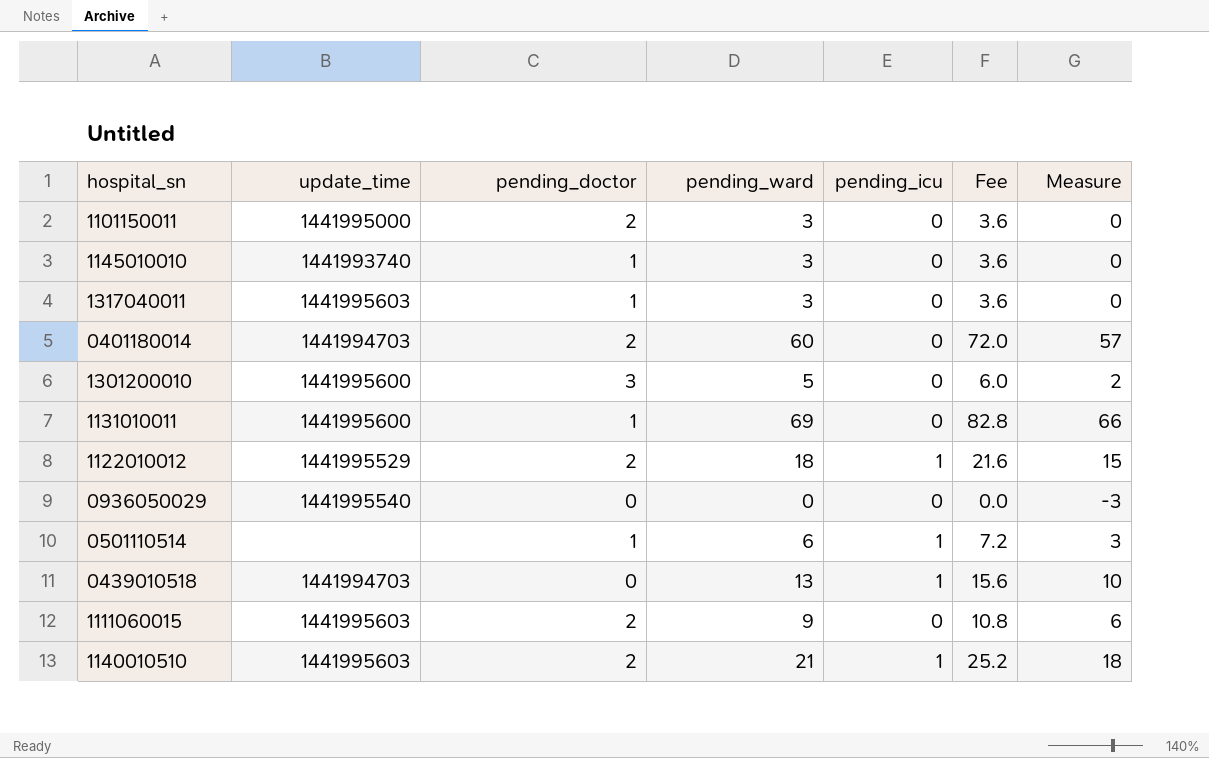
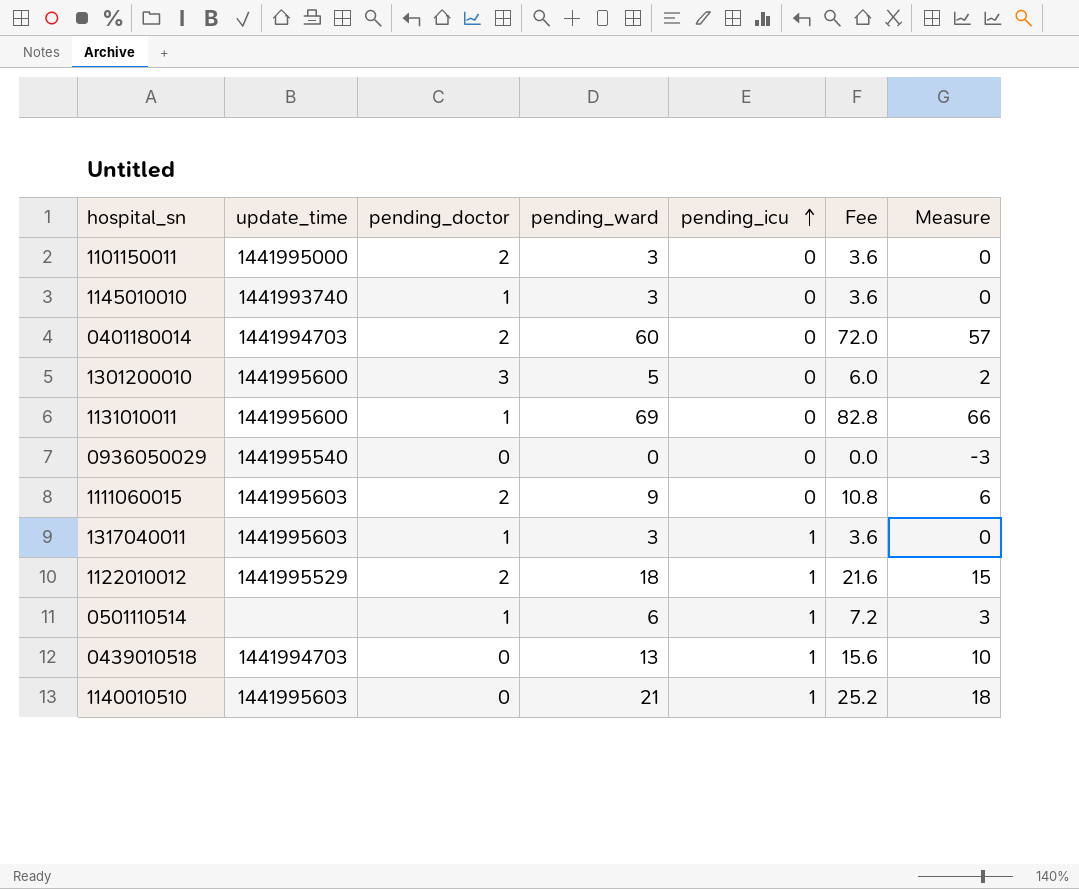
row order: none -> pending_icu ascending
1317040011 | pending_icu: 0 -> 1
1140010510 | pending_doctor: 2 -> 0

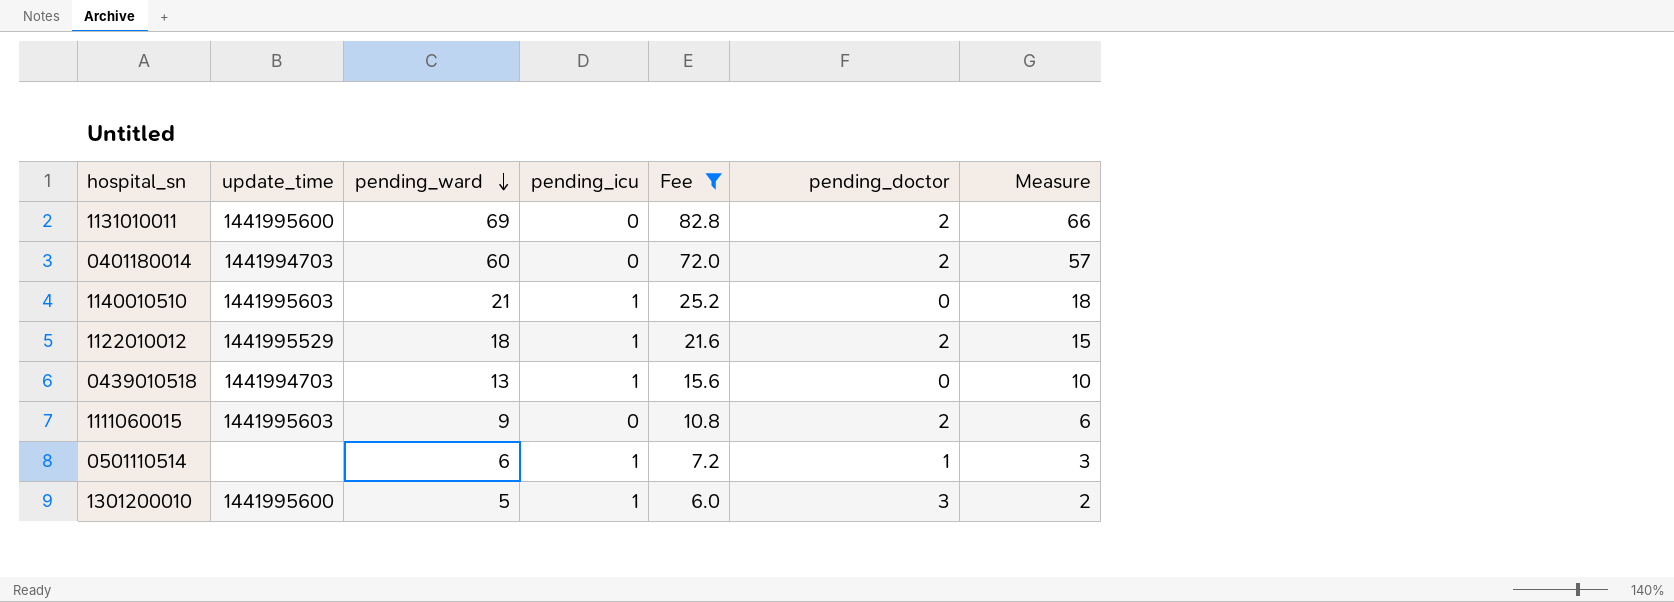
filter: none -> Fee >= 6.0
row order: pending_icu ascending -> pending_ward descending
column pending_doctor | position: 3 -> 6
1131010011 | pending_doctor: 1 -> 2
1301200010 | pending_icu: 0 -> 1

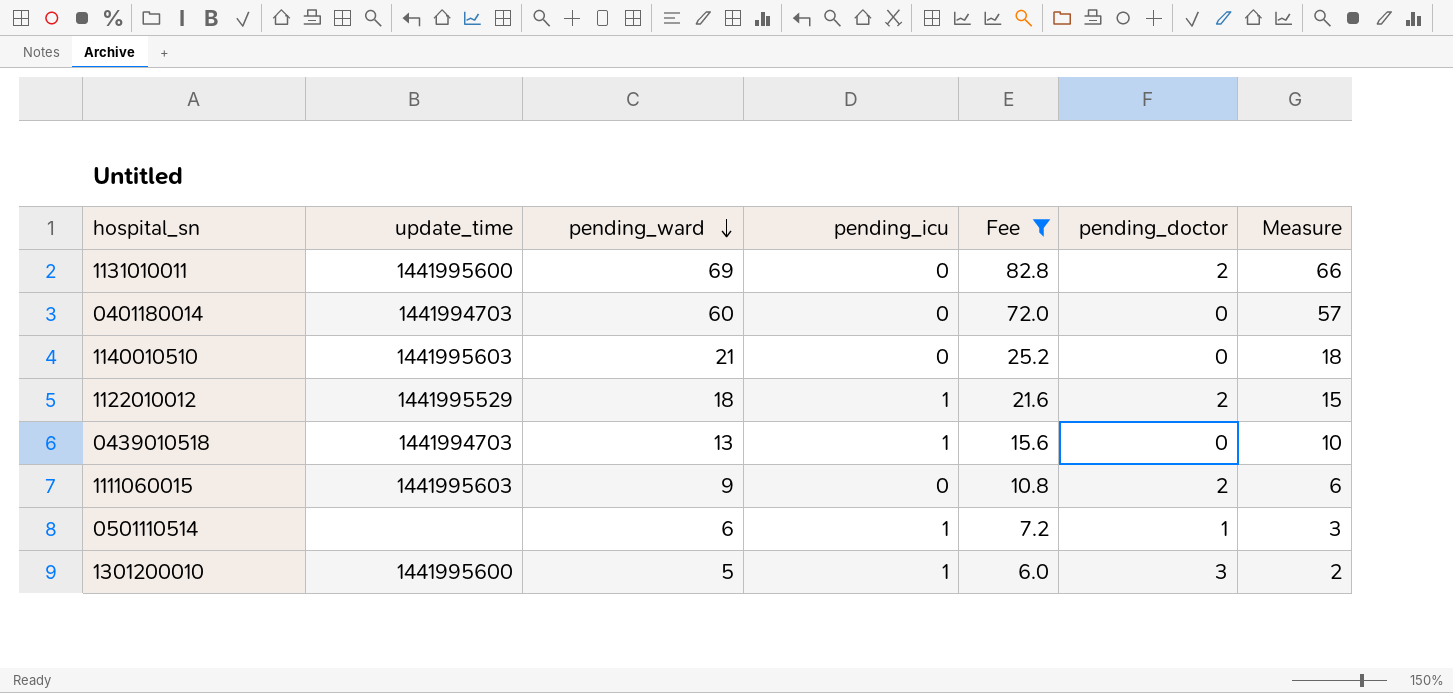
0401180014 | pending_doctor: 2 -> 0
1140010510 | pending_icu: 1 -> 0

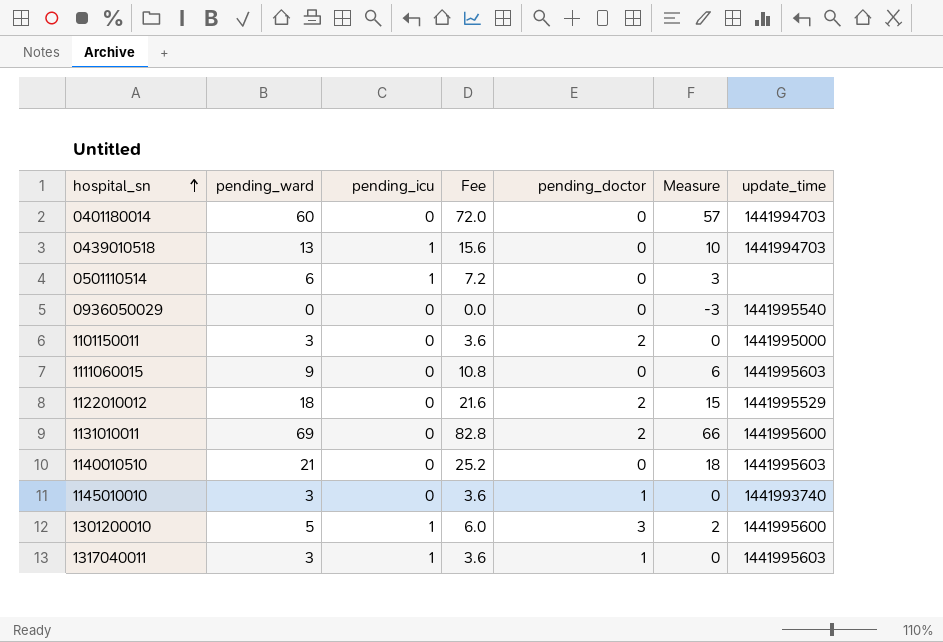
filter: Fee >= 6.0 -> none
row order: pending_ward descending -> hospital_sn ascending
column update_time | position: 2 -> 7
0501110514 | pending_doctor: 1 -> 0
1111060015 | pending_doctor: 2 -> 0
1122010012 | pending_icu: 1 -> 0

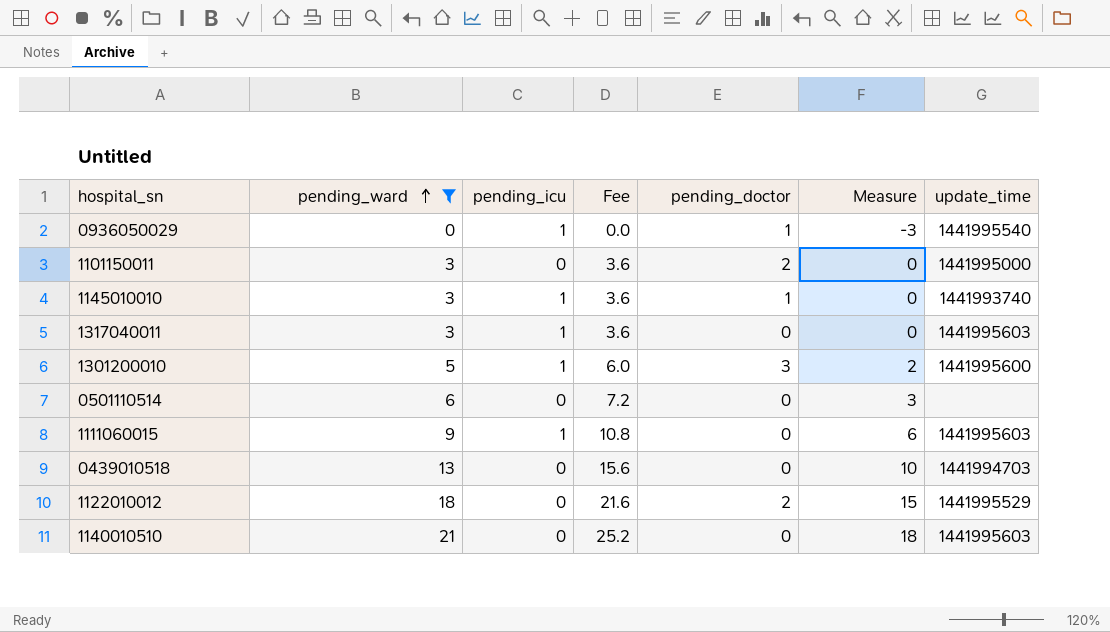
filter: none -> pending_ward <= 21
row order: hospital_sn ascending -> pending_ward ascending
0936050029 | pending_icu: 0 -> 1
0936050029 | pending_doctor: 0 -> 1
1145010010 | pending_icu: 0 -> 1
1317040011 | pending_doctor: 1 -> 0
0501110514 | pending_icu: 1 -> 0
1111060015 | pending_icu: 0 -> 1
0439010518 | pending_icu: 1 -> 0

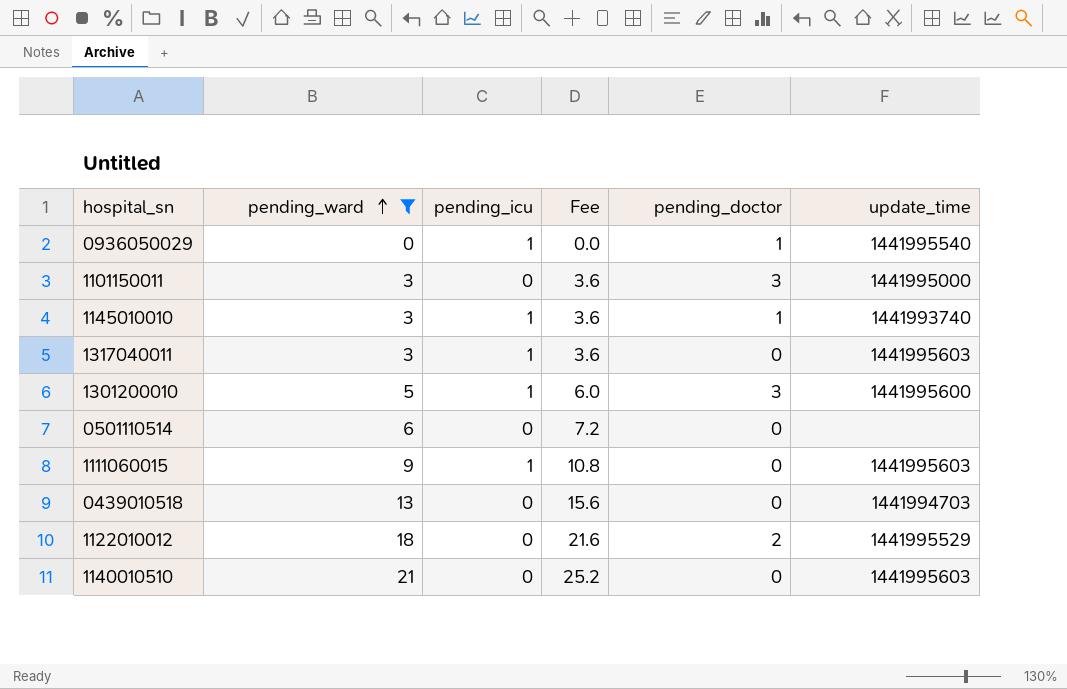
column Measure | formula: [pending_ward] - 3 -> none
1101150011 | pending_doctor: 2 -> 3

